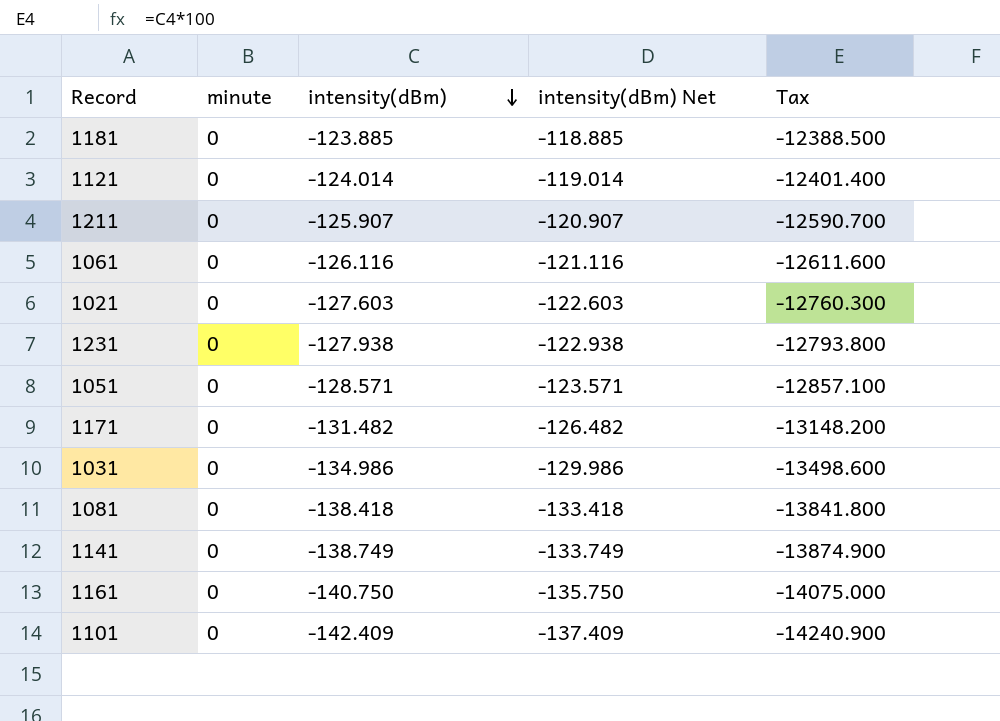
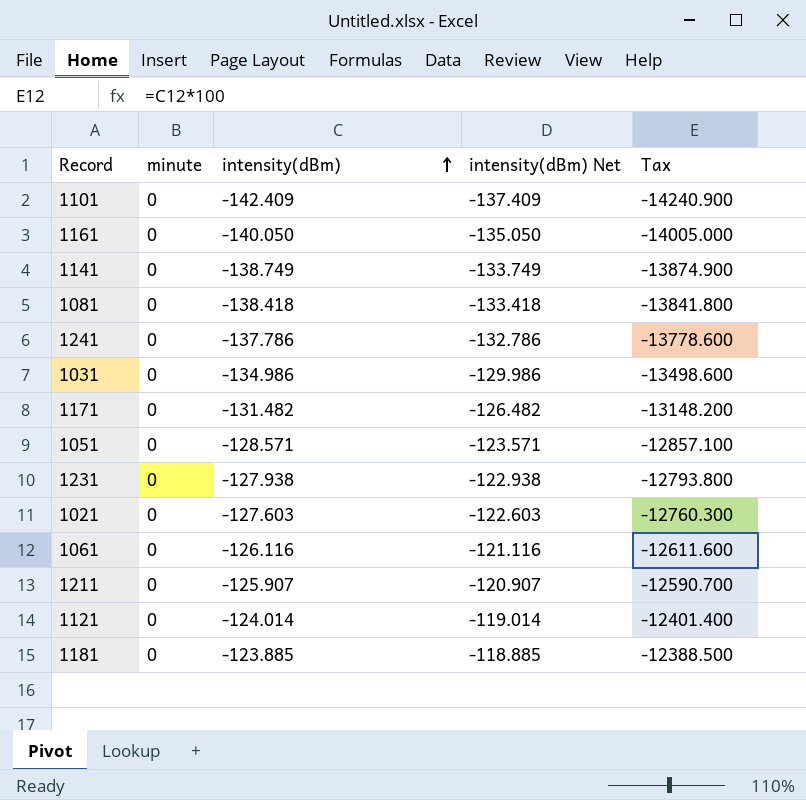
row order: intensity(dBm) descending -> intensity(dBm) ascending
1161 | intensity(dBm): -140.750 -> -140.050
1161 | intensity(dBm) Net: -135.750 -> -135.050
1161 | Tax: -14075.000 -> -14005.000
row 1241: none -> 0 | -137.786 | -132.786 | -13778.600

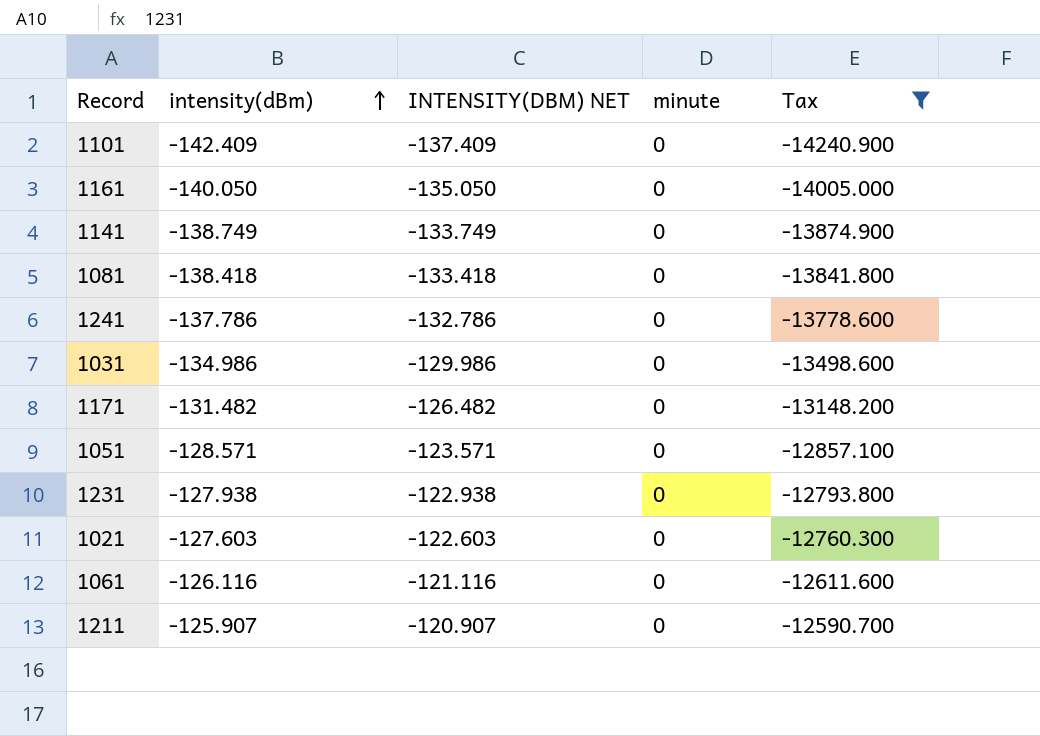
filter: none -> Tax <= -12590.700
column name: intensity(dBm) Net -> INTENSITY(DBM) NET
column minute | position: 2 -> 4

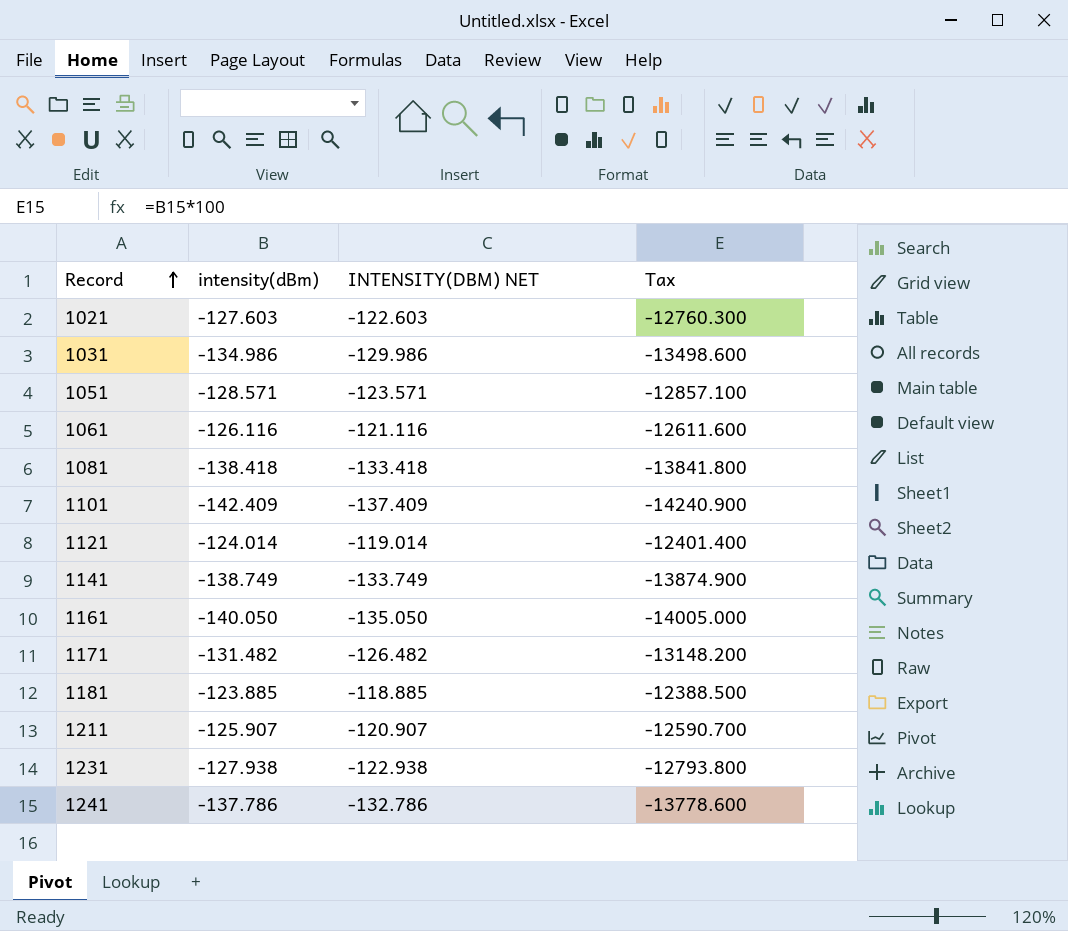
filter: Tax <= -12590.700 -> none
row order: intensity(dBm) ascending -> Record ascending
column minute | position: 4 -> none

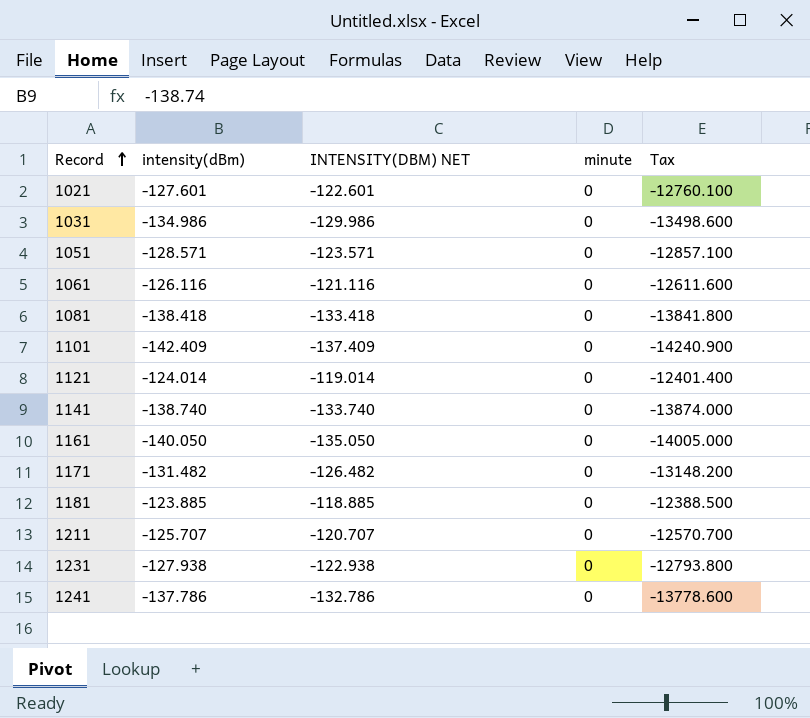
column minute | position: none -> 4
1021 | intensity(dBm): -127.603 -> -127.601
1021 | INTENSITY(DBM) NET: -122.603 -> -122.601
1021 | Tax: -12760.300 -> -12760.100
1141 | intensity(dBm): -138.749 -> -138.740
1141 | INTENSITY(DBM) NET: -133.749 -> -133.740
1141 | Tax: -13874.900 -> -13874.000
1211 | intensity(dBm): -125.907 -> -125.707
1211 | INTENSITY(DBM) NET: -120.907 -> -120.707
1211 | Tax: -12590.700 -> -12570.700

